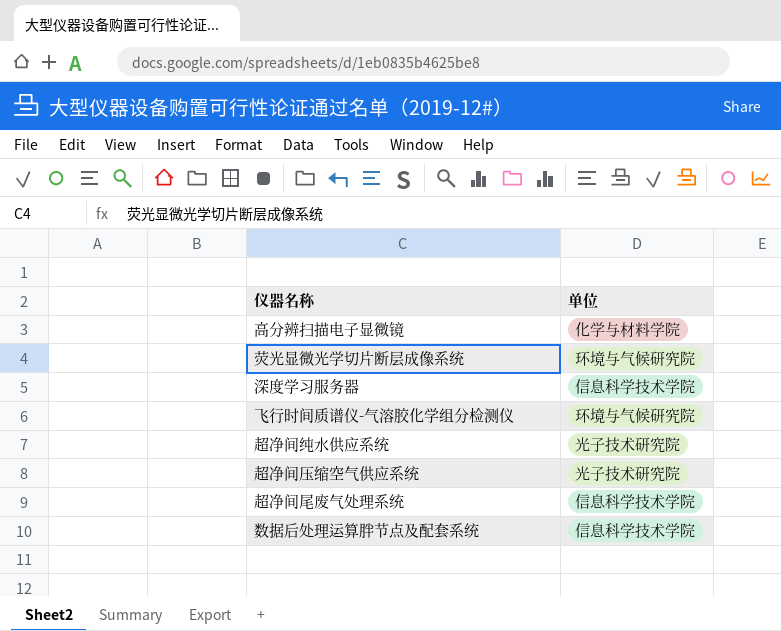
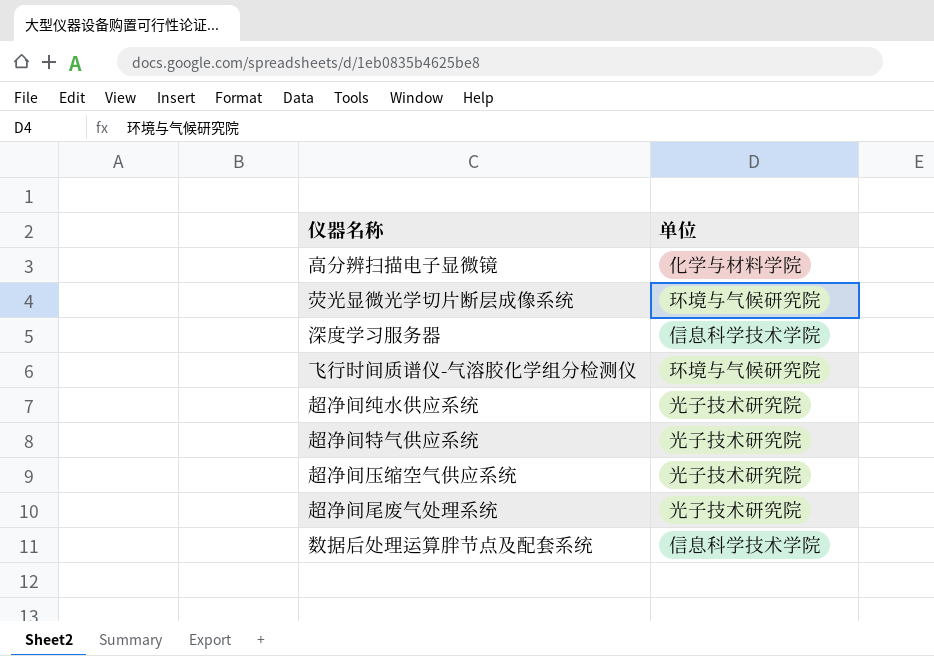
row 超净间特气供应系统: none -> 光子技术研究院
超净间尾废气处理系统 | 单位: 信息科学技术学院 -> 光子技术研究院

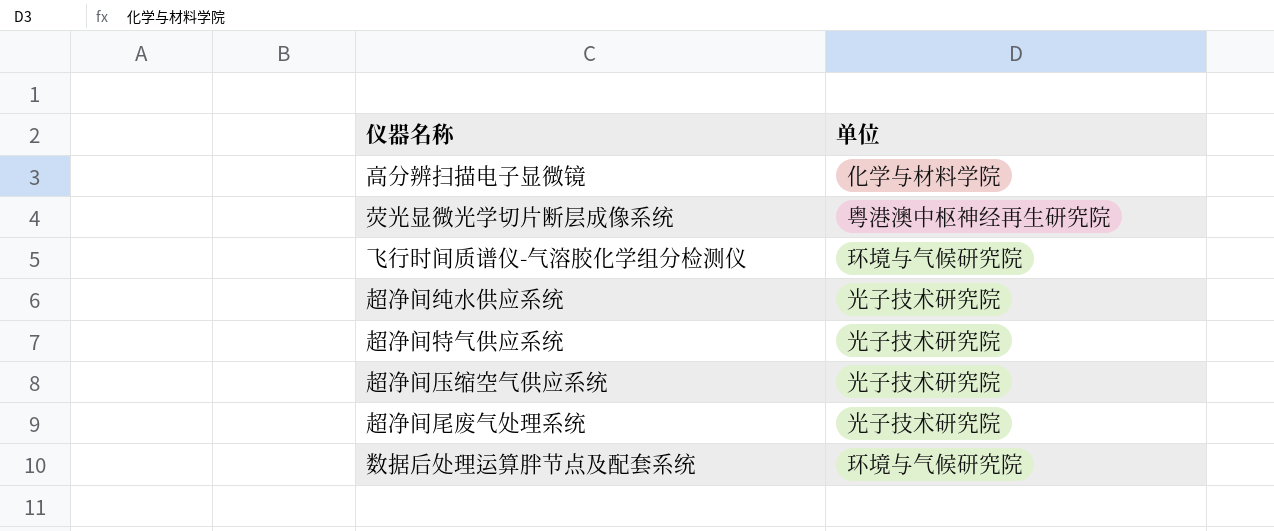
row 深度学习服务器: 信息科学技术学院 -> none
荧光显微光学切片断层成像系统 | 单位: 环境与气候研究院 -> 粤港澳中枢神经再生研究院
数据后处理运算胖节点及配套系统 | 单位: 信息科学技术学院 -> 环境与气候研究院

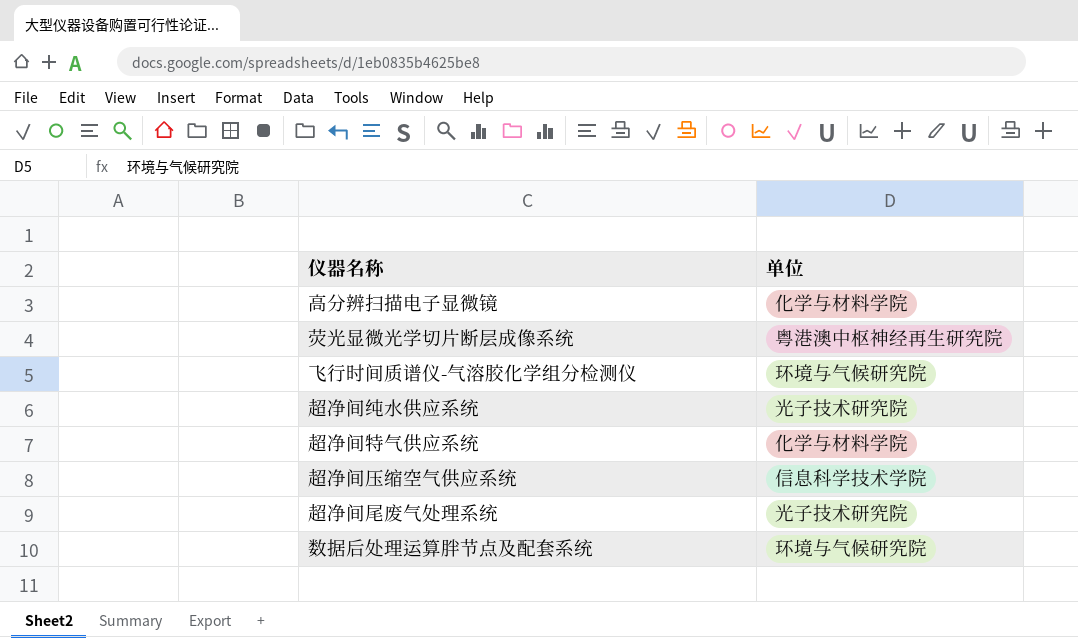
超净间特气供应系统 | 单位: 光子技术研究院 -> 化学与材料学院
超净间压缩空气供应系统 | 单位: 光子技术研究院 -> 信息科学技术学院

